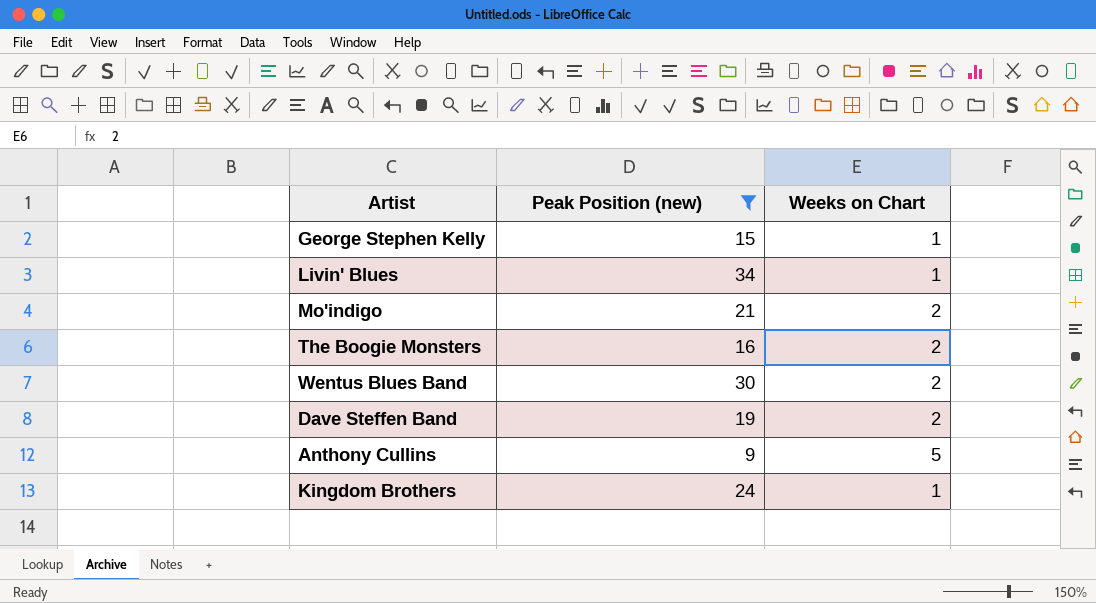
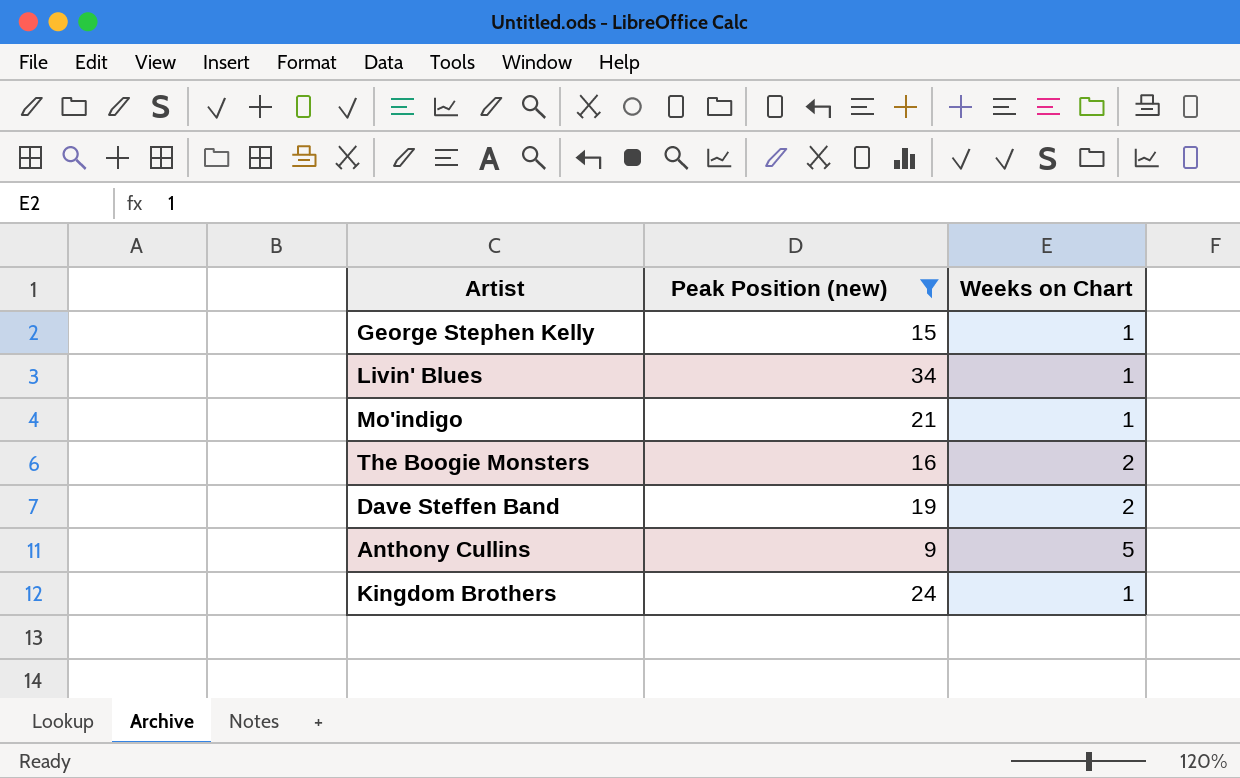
row Wentus Blues Band: 30 | 2 -> none
Mo'indigo | Weeks on Chart: 2 -> 1

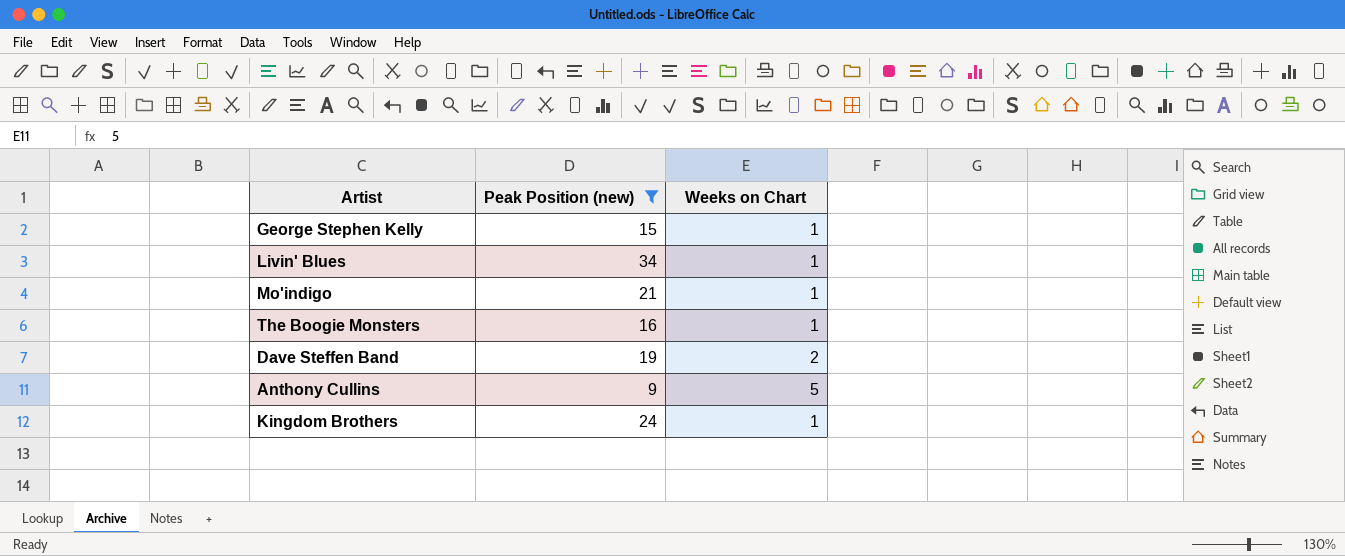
The Boogie Monsters | Weeks on Chart: 2 -> 1

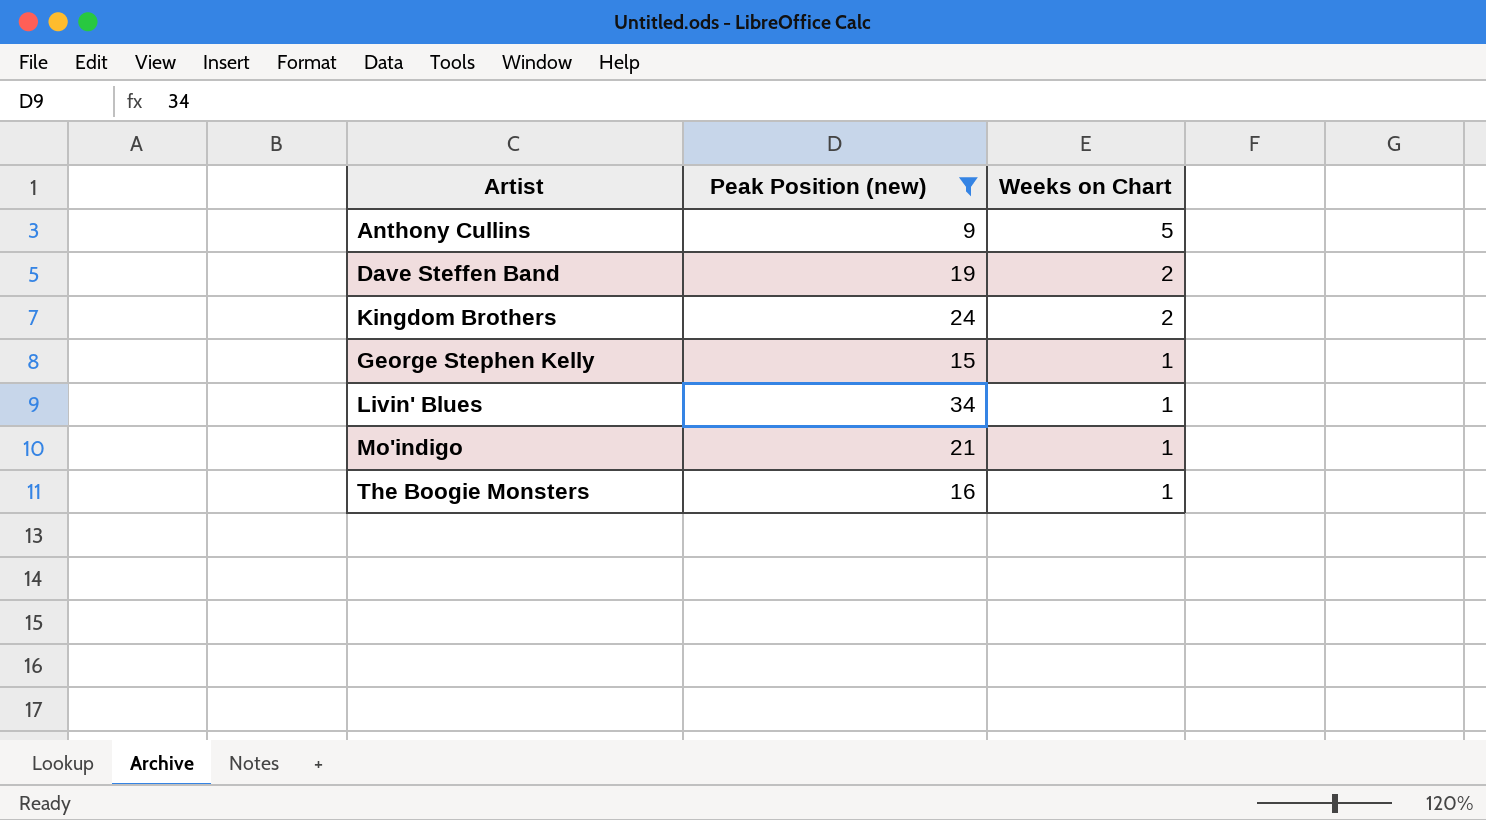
row order: none -> Weeks on Chart descending
Kingdom Brothers | Weeks on Chart: 1 -> 2

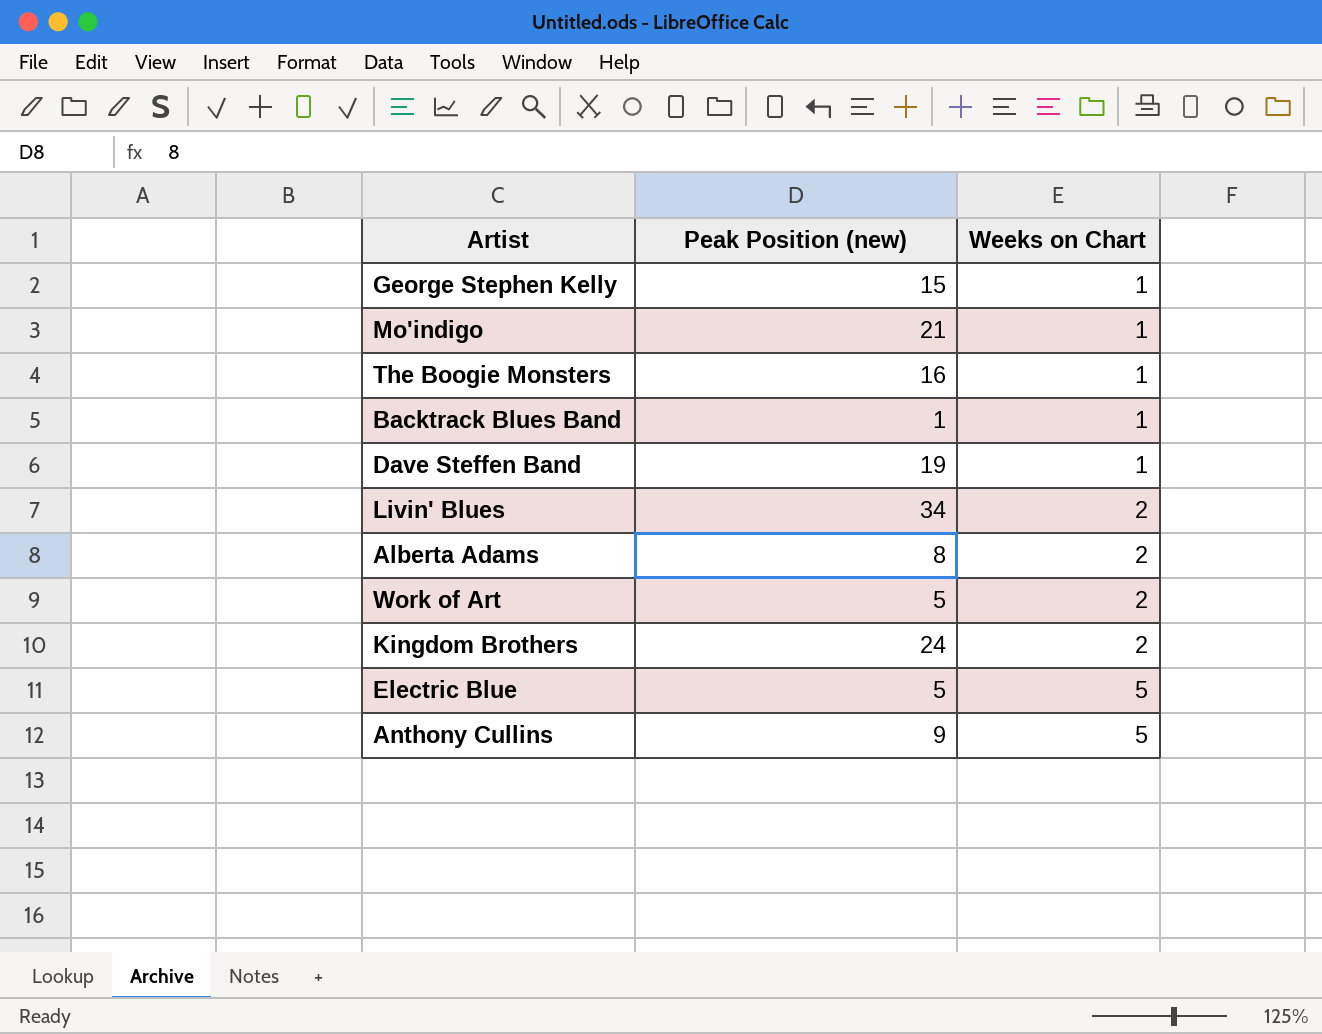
filter: Peak Position (new) >= 9 -> none
row order: Weeks on Chart descending -> Weeks on Chart ascending
Dave Steffen Band | Weeks on Chart: 2 -> 1
Livin' Blues | Weeks on Chart: 1 -> 2

